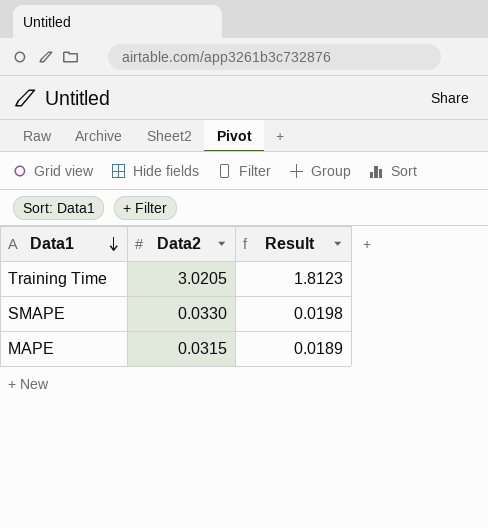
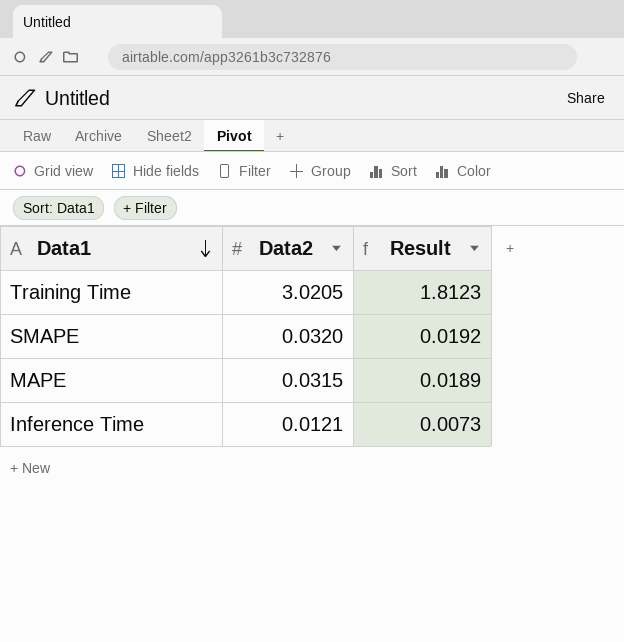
SMAPE | Data2: 0.0330 -> 0.0320
SMAPE | Result: 0.0198 -> 0.0192
row Inference Time: none -> 0.0121 | 0.0073

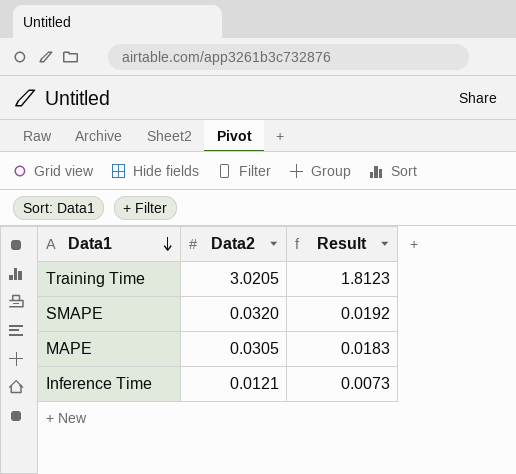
MAPE | Data2: 0.0315 -> 0.0305
MAPE | Result: 0.0189 -> 0.0183

